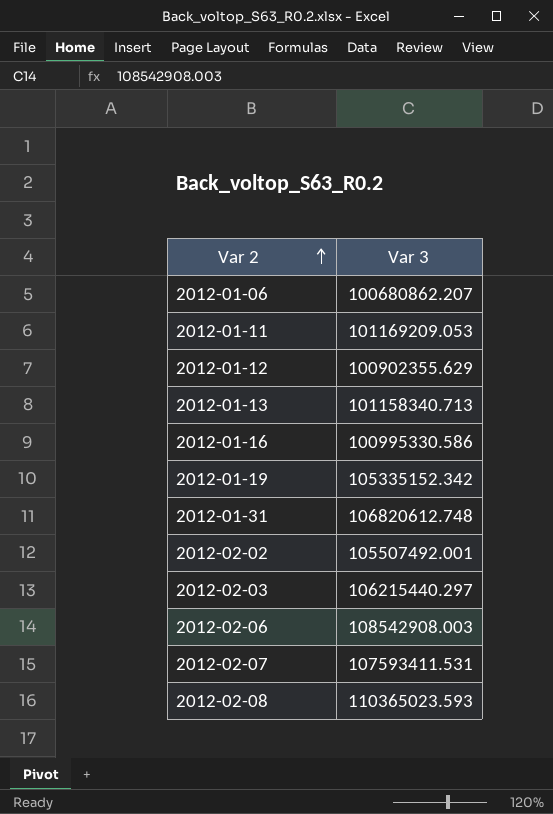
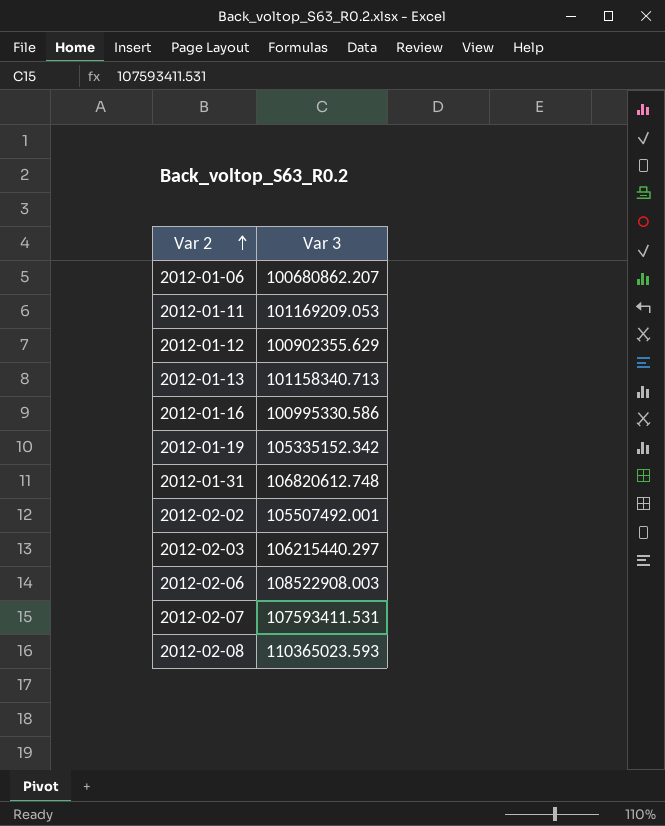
2012-02-06 | Var 3: 108542908.003 -> 108522908.003

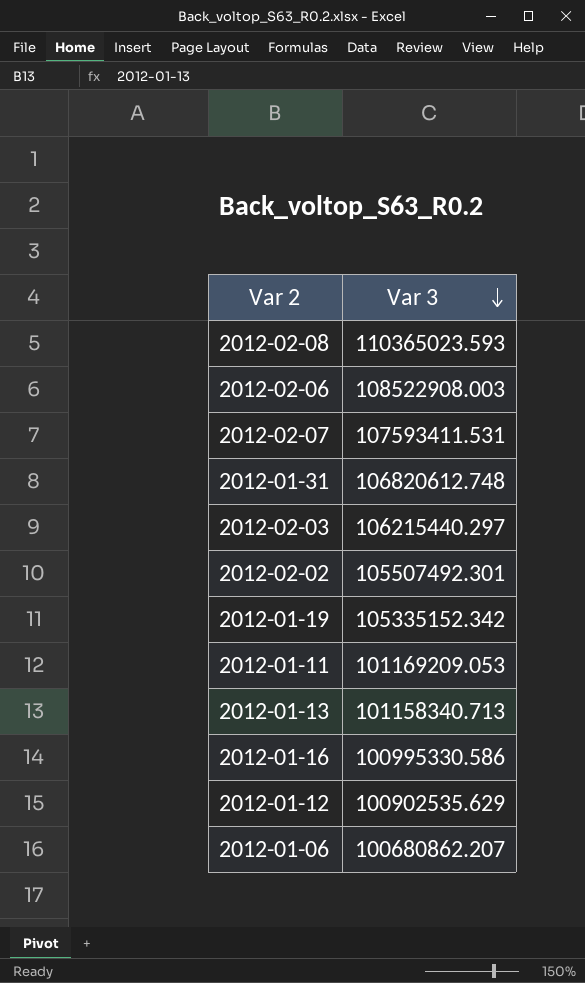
row order: Var 2 ascending -> Var 3 descending
2012-02-02 | Var 3: 105507492.001 -> 105507492.301
2012-01-12 | Var 3: 100902355.629 -> 100902535.629

